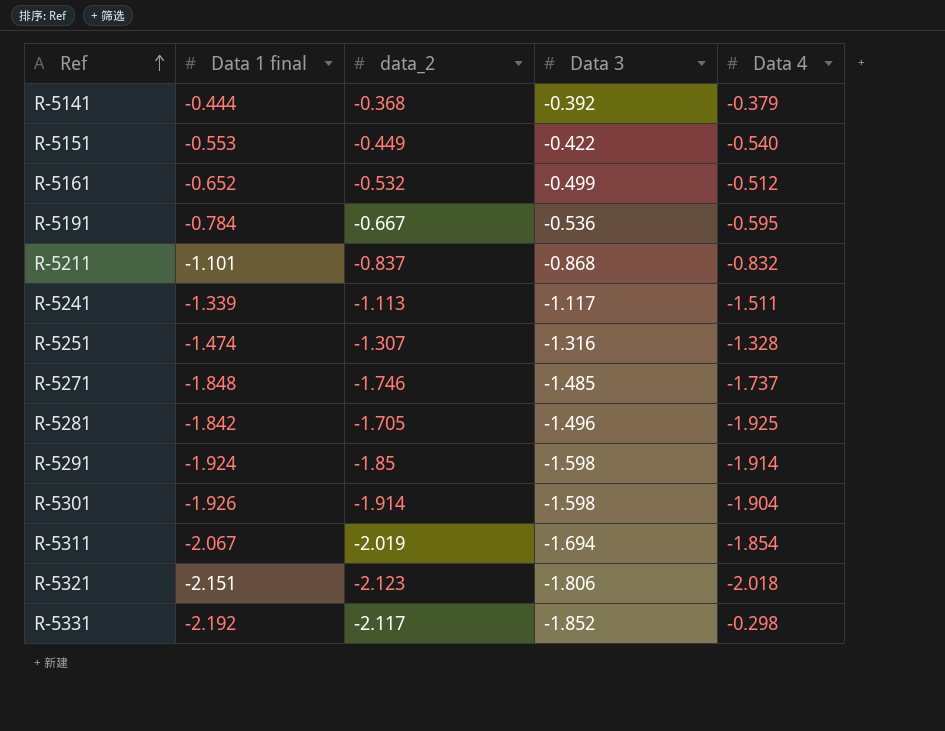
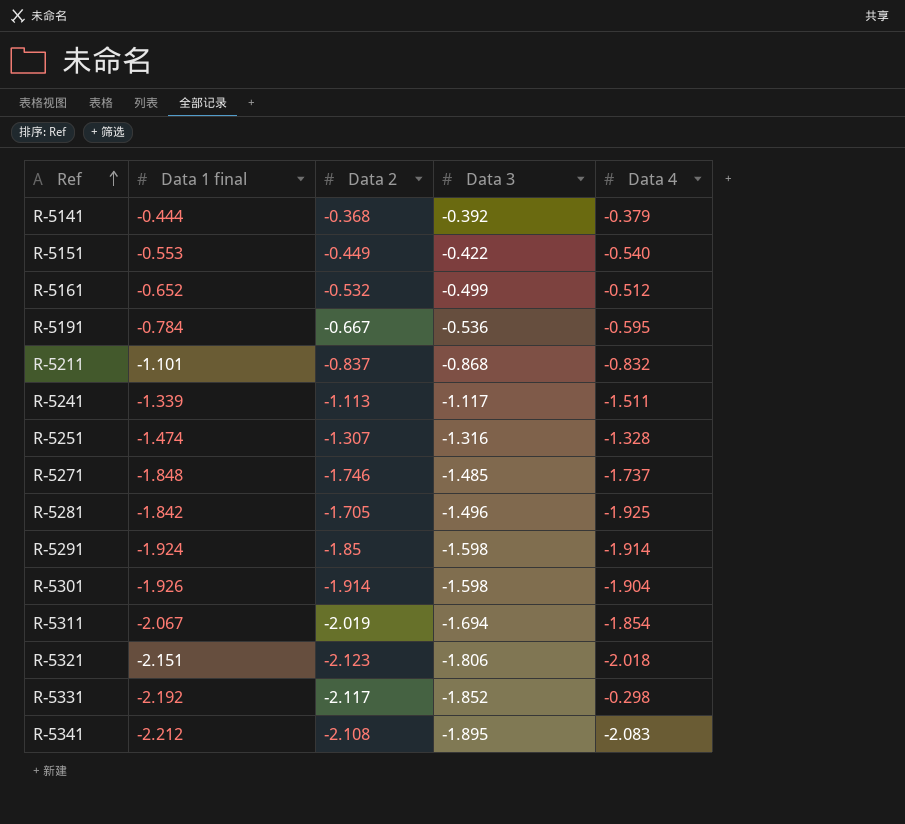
column name: data_2 -> Data 2
row R-5341: none -> -2.212 | -2.108 | -1.895 | -2.083

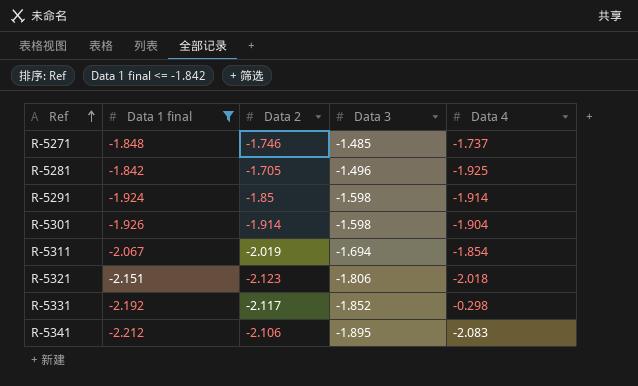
filter: none -> Data 1 final <= -1.842
R-5341 | Data 2: -2.108 -> -2.106

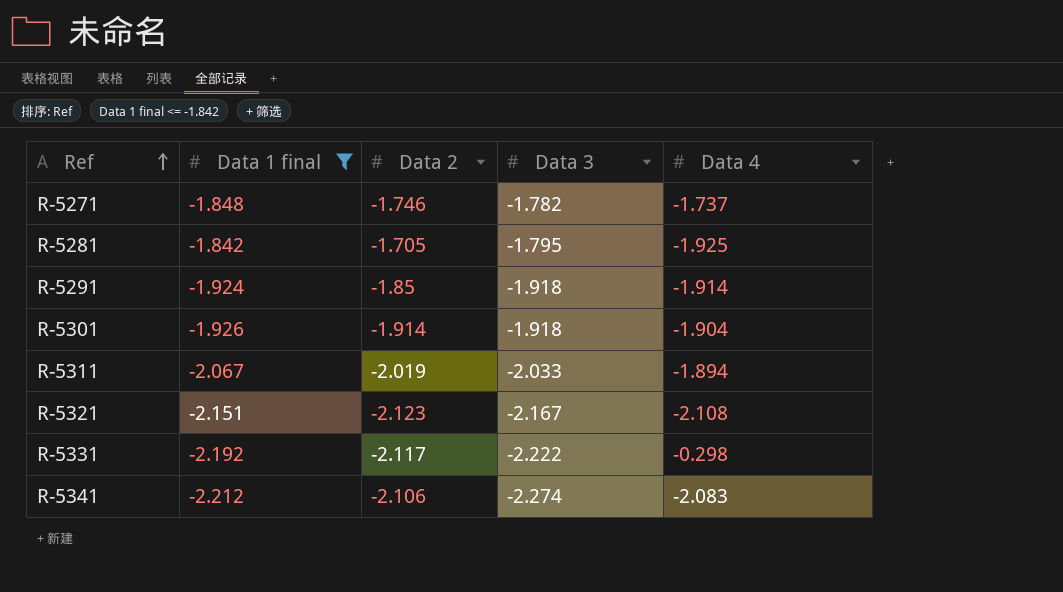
R-5271 | Data 3: -1.485 -> -1.782
R-5281 | Data 3: -1.496 -> -1.795
R-5291 | Data 3: -1.598 -> -1.918
R-5301 | Data 3: -1.598 -> -1.918
R-5311 | Data 3: -1.694 -> -2.033
R-5311 | Data 4: -1.854 -> -1.894
R-5321 | Data 3: -1.806 -> -2.167
R-5321 | Data 4: -2.018 -> -2.108
R-5331 | Data 3: -1.852 -> -2.222
R-5341 | Data 3: -1.895 -> -2.274

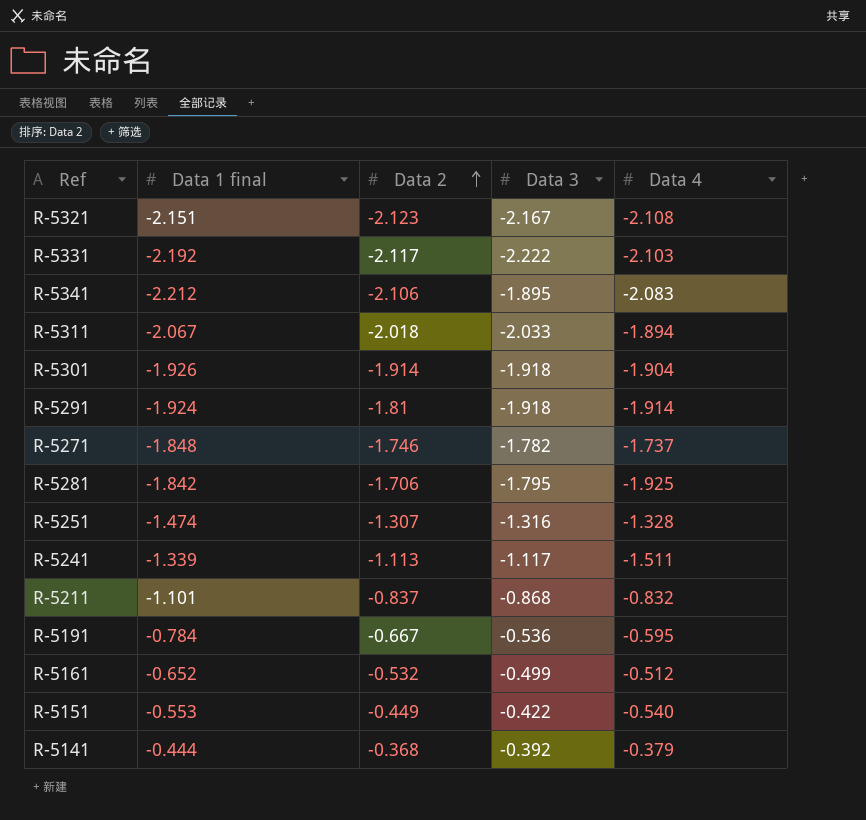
filter: Data 1 final <= -1.842 -> none
row order: Ref ascending -> Data 2 ascending
R-5331 | Data 4: -0.298 -> -2.103
R-5341 | Data 3: -2.274 -> -1.895
R-5311 | Data 2: -2.019 -> -2.018
R-5291 | Data 2: -1.85 -> -1.81
R-5281 | Data 2: -1.705 -> -1.706

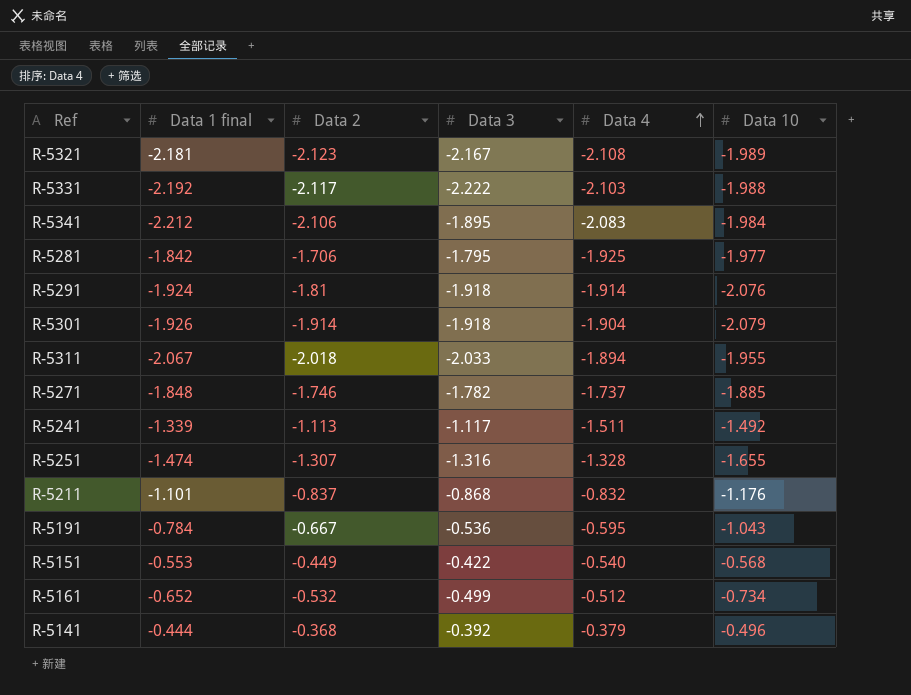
row order: Data 2 ascending -> Data 4 ascending
column Data 10 | position: none -> 6
R-5321 | Data 1 final: -2.151 -> -2.181

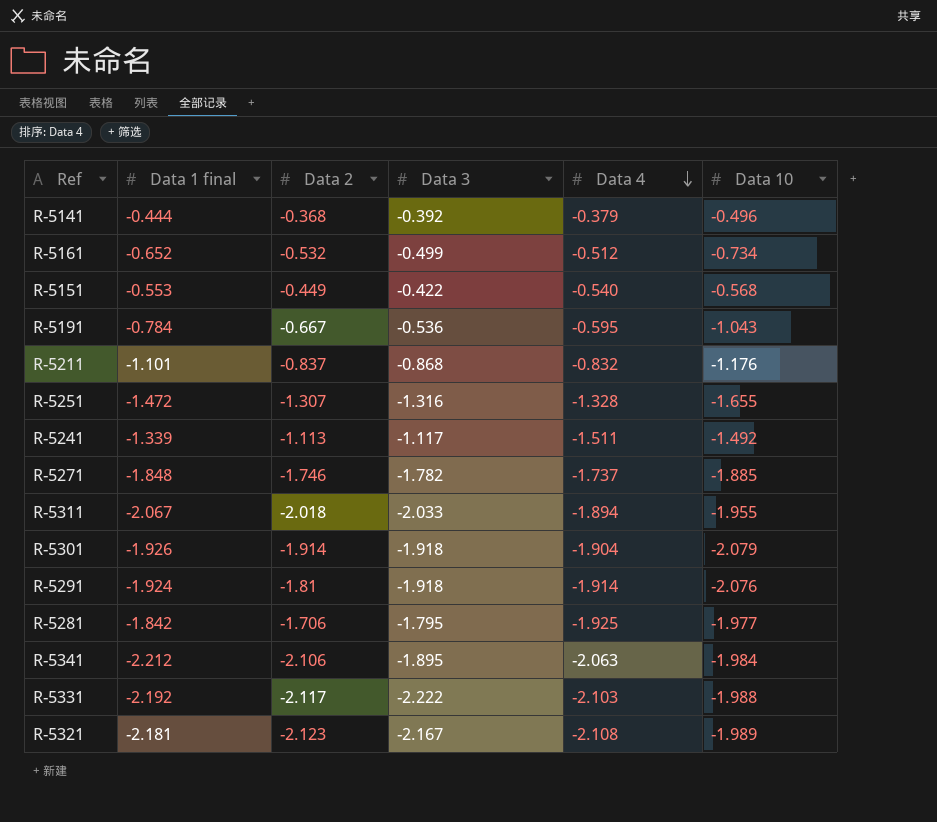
row order: Data 4 ascending -> Data 4 descending
R-5251 | Data 1 final: -1.474 -> -1.472
R-5341 | Data 4: -2.083 -> -2.063

